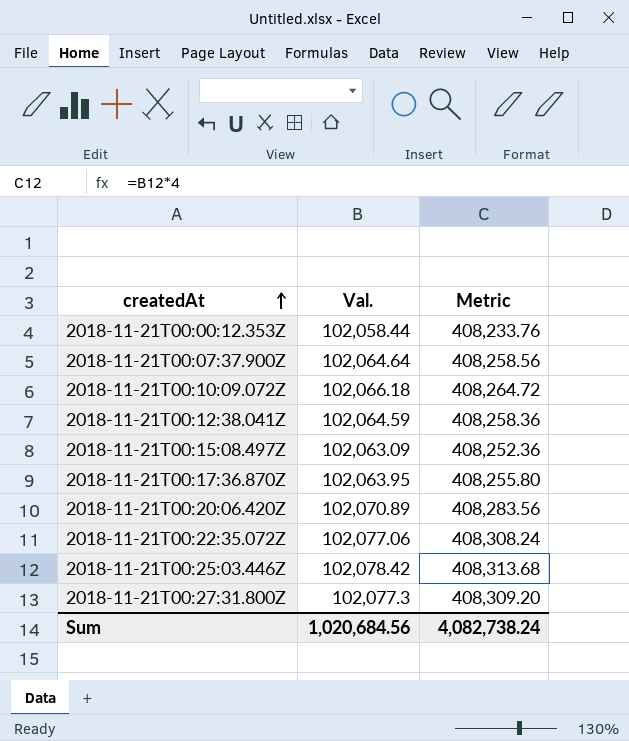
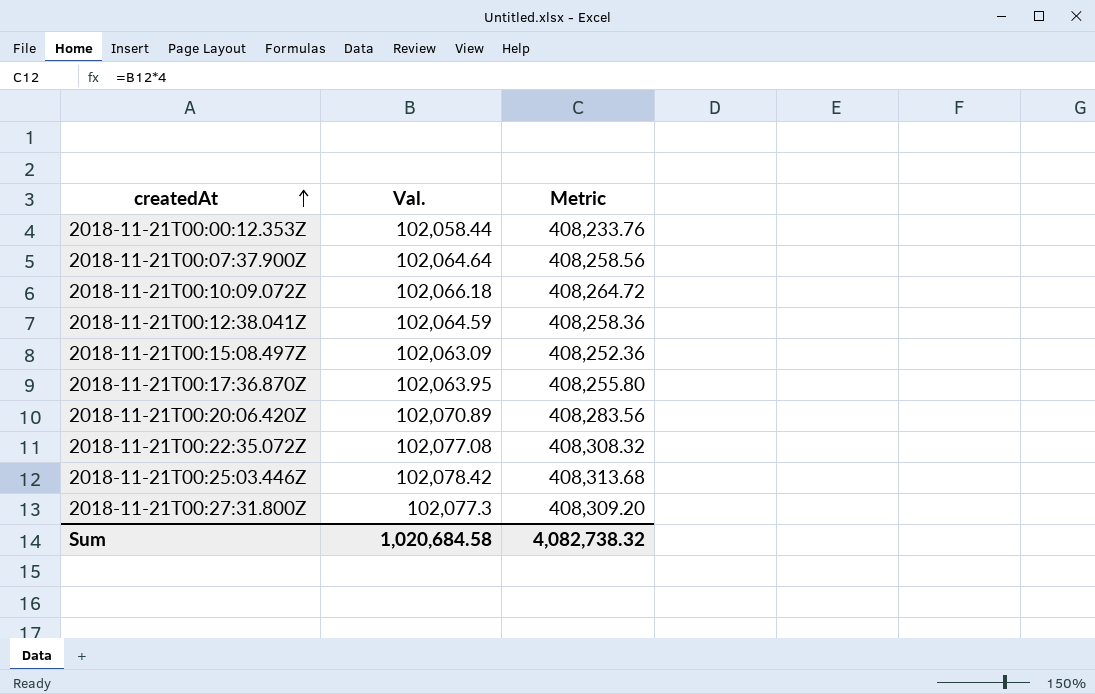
2018-11-21T00:22:35.072Z | Val.: 102,077.06 -> 102,077.08
2018-11-21T00:22:35.072Z | Metric: 408,308.24 -> 408,308.32
Sum | Val.: 1,020,684.56 -> 1,020,684.58
Sum | Metric: 4,082,738.24 -> 4,082,738.32

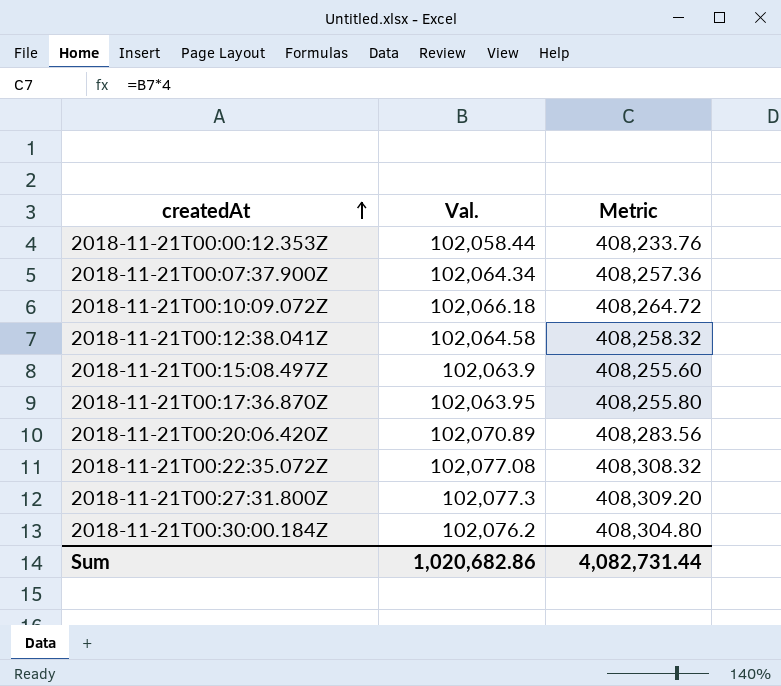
row 2018-11-21T00:25:03.446Z: 102,078.42 | 408,313.68 -> none
2018-11-21T00:07:37.900Z | Val.: 102,064.64 -> 102,064.34
2018-11-21T00:07:37.900Z | Metric: 408,258.56 -> 408,257.36
2018-11-21T00:12:38.041Z | Val.: 102,064.59 -> 102,064.58
2018-11-21T00:12:38.041Z | Metric: 408,258.36 -> 408,258.32
2018-11-21T00:15:08.497Z | Val.: 102,063.09 -> 102,063.9
2018-11-21T00:15:08.497Z | Metric: 408,252.36 -> 408,255.60
row 2018-11-21T00:30:00.184Z: none -> 102,076.2 | 408,304.80
Sum | Val.: 1,020,684.58 -> 1,020,682.86
Sum | Metric: 4,082,738.32 -> 4,082,731.44

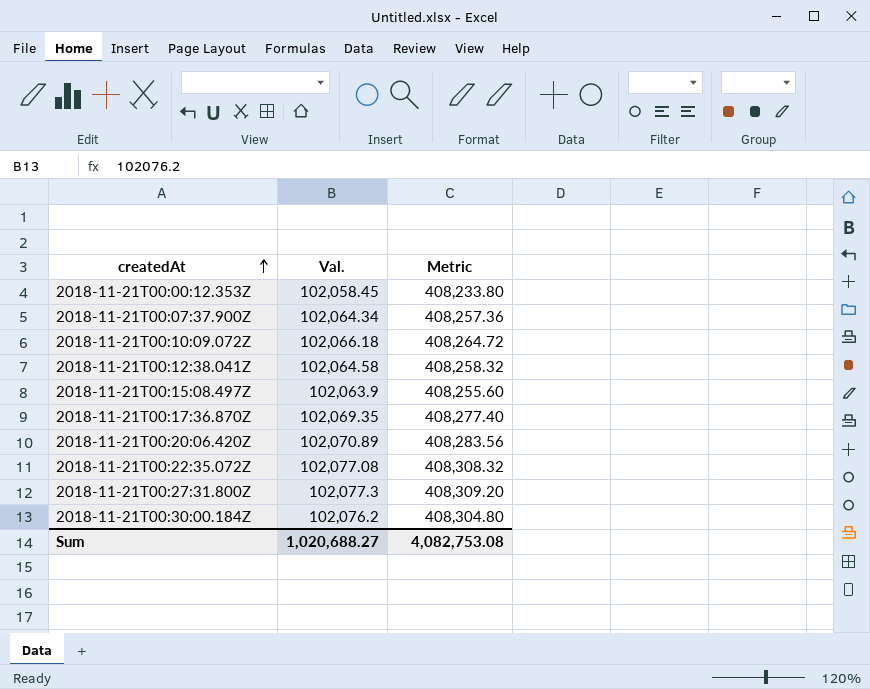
2018-11-21T00:00:12.353Z | Val.: 102,058.44 -> 102,058.45
2018-11-21T00:00:12.353Z | Metric: 408,233.76 -> 408,233.80
2018-11-21T00:17:36.870Z | Val.: 102,063.95 -> 102,069.35
2018-11-21T00:17:36.870Z | Metric: 408,255.80 -> 408,277.40
Sum | Val.: 1,020,682.86 -> 1,020,688.27
Sum | Metric: 4,082,731.44 -> 4,082,753.08

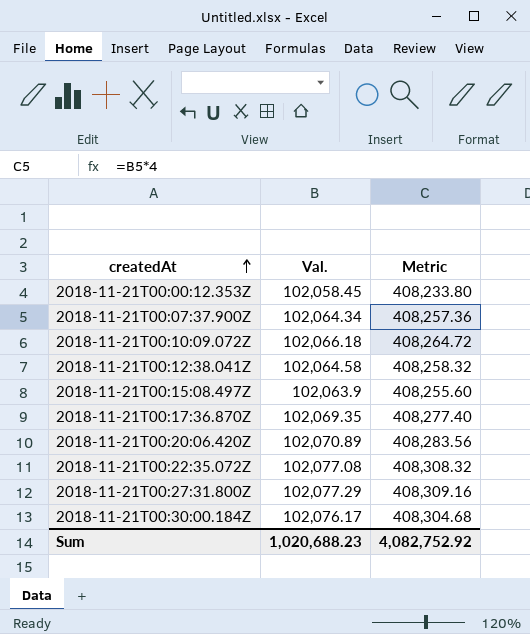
2018-11-21T00:27:31.800Z | Val.: 102,077.3 -> 102,077.29
2018-11-21T00:27:31.800Z | Metric: 408,309.20 -> 408,309.16
2018-11-21T00:30:00.184Z | Val.: 102,076.2 -> 102,076.17
2018-11-21T00:30:00.184Z | Metric: 408,304.80 -> 408,304.68
Sum | Val.: 1,020,688.27 -> 1,020,688.23
Sum | Metric: 4,082,753.08 -> 4,082,752.92

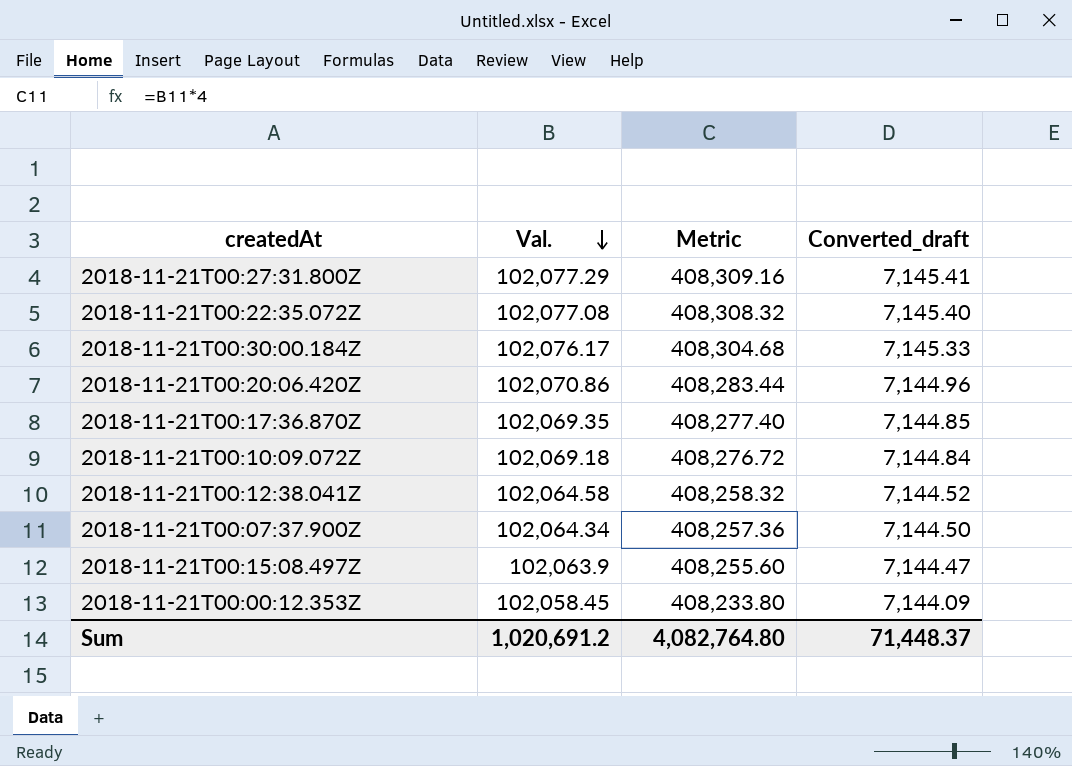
row order: createdAt ascending -> Val. descending
column Converted_draft | formula: none -> [Val.] * 0.07
2018-11-21T00:20:06.420Z | Val.: 102,070.89 -> 102,070.86
2018-11-21T00:20:06.420Z | Metric: 408,283.56 -> 408,283.44
2018-11-21T00:10:09.072Z | Val.: 102,066.18 -> 102,069.18
2018-11-21T00:10:09.072Z | Metric: 408,264.72 -> 408,276.72
Sum | Val.: 1,020,688.23 -> 1,020,691.2
Sum | Metric: 4,082,752.92 -> 4,082,764.80

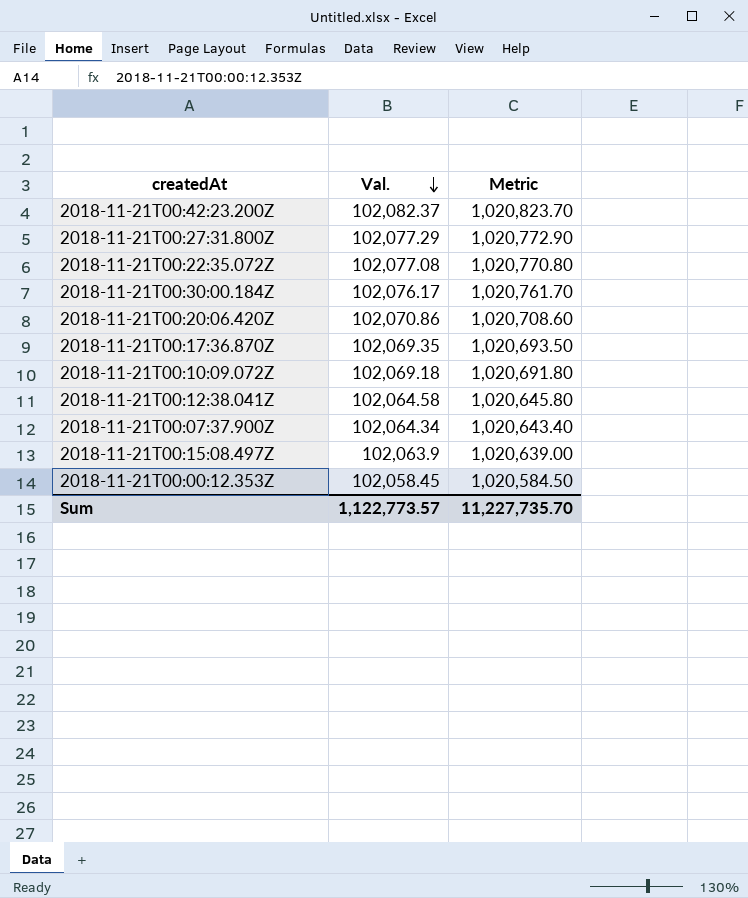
column Converted_draft | formula: [Val.] * 0.07 -> none
column Metric | formula: [Val.] * 4 -> [Val.] * 10
row 2018-11-21T00:42:23.200Z: none -> 102,082.37 | 1,020,823.70
Sum | Val.: 1,020,691.2 -> 1,122,773.57
Sum | Metric: 4,082,764.80 -> 11,227,735.70

